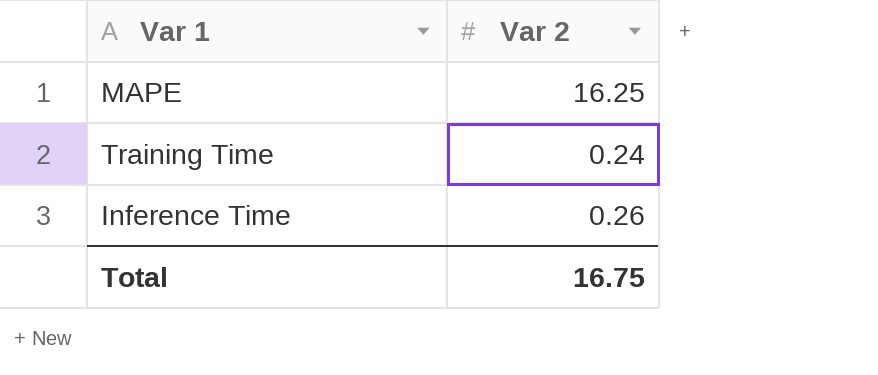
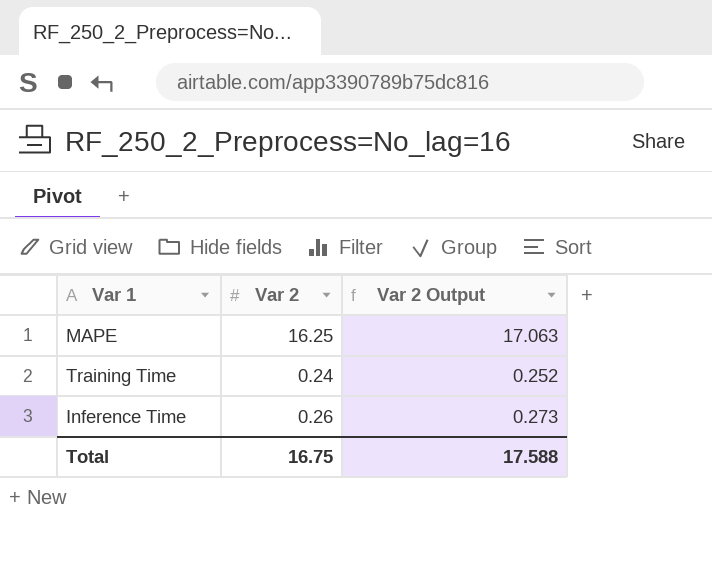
column Var 2 Output | formula: none -> [Var 2] * 1.05

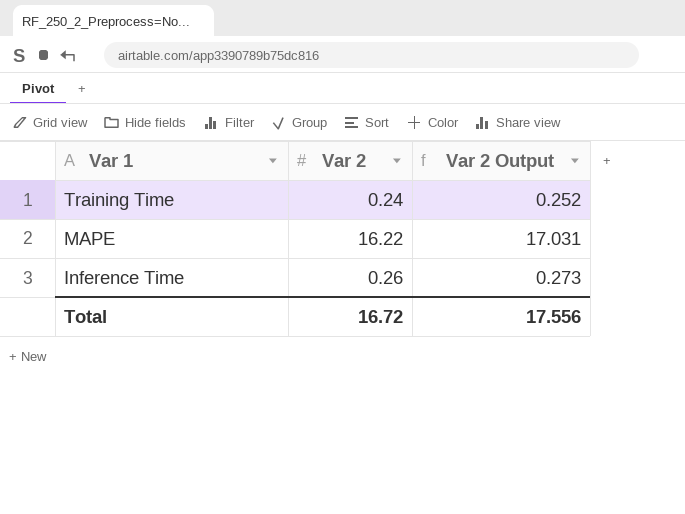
row order: none -> Var 1 descending
MAPE | Var 2: 16.25 -> 16.22
MAPE | Var 2 Output: 17.063 -> 17.031
Total | Var 2: 16.75 -> 16.72
Total | Var 2 Output: 17.588 -> 17.556

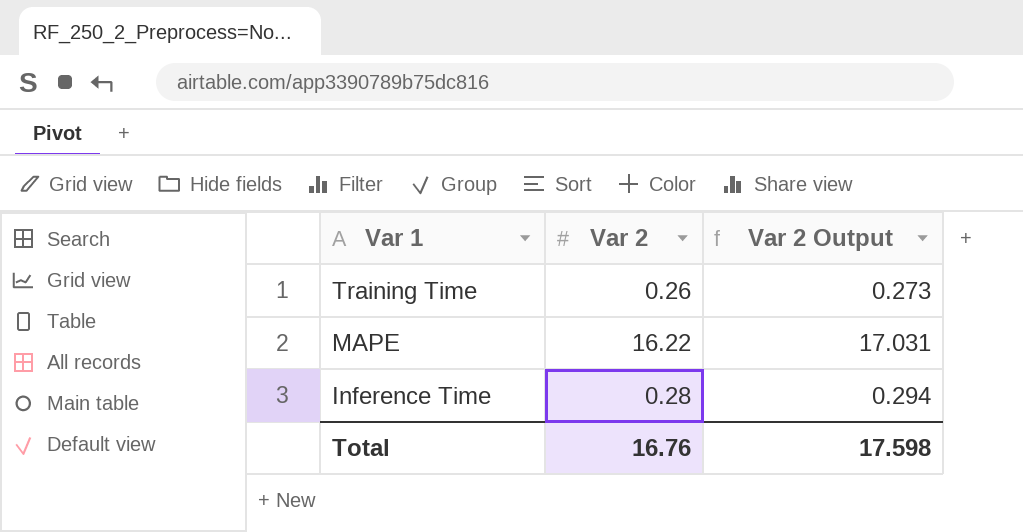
Training Time | Var 2: 0.24 -> 0.26
Training Time | Var 2 Output: 0.252 -> 0.273
Inference Time | Var 2: 0.26 -> 0.28
Inference Time | Var 2 Output: 0.273 -> 0.294
Total | Var 2: 16.72 -> 16.76
Total | Var 2 Output: 17.556 -> 17.598

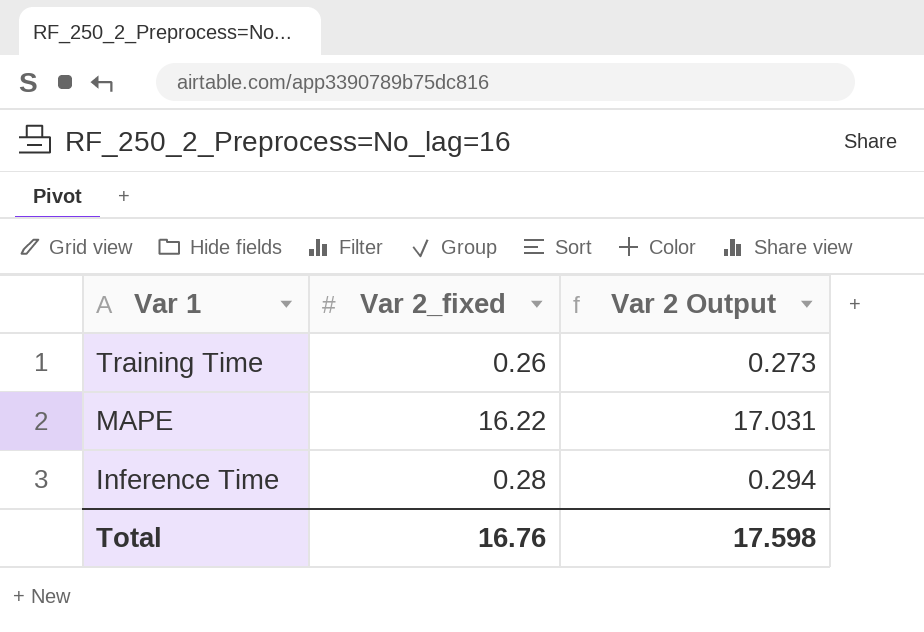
column name: Var 2 -> Var 2_fixed

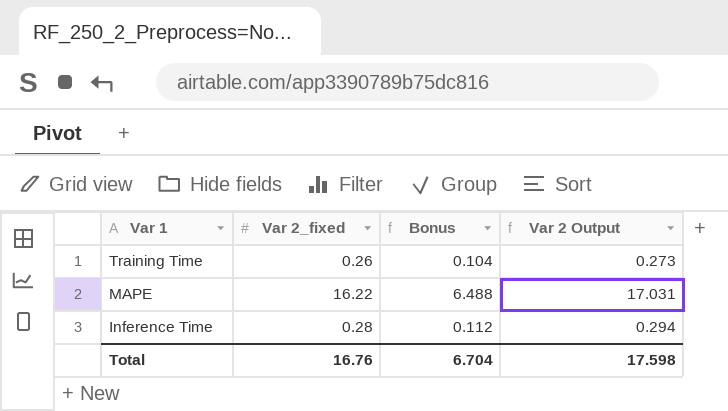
column Bonus | formula: none -> [Var 2_fixed] * 0.4

